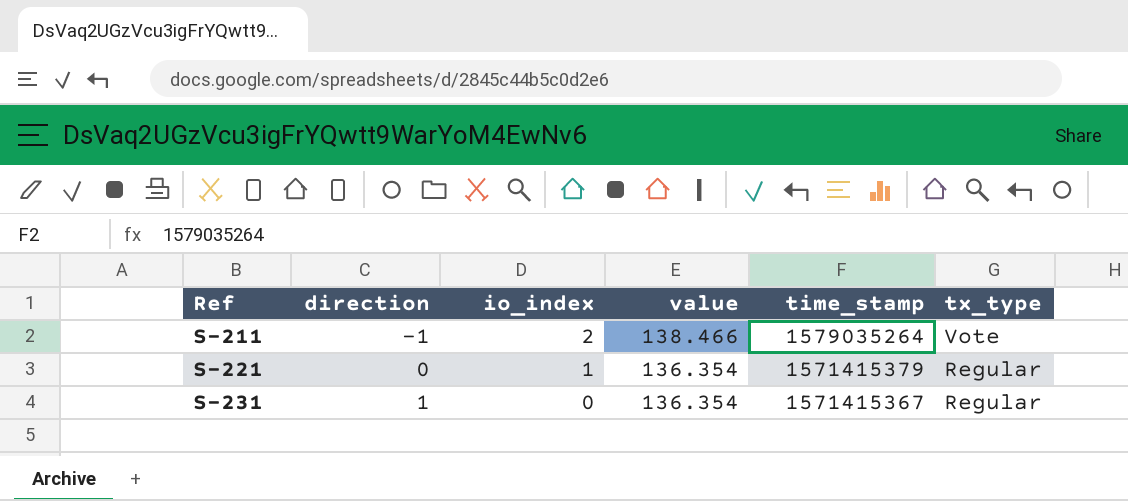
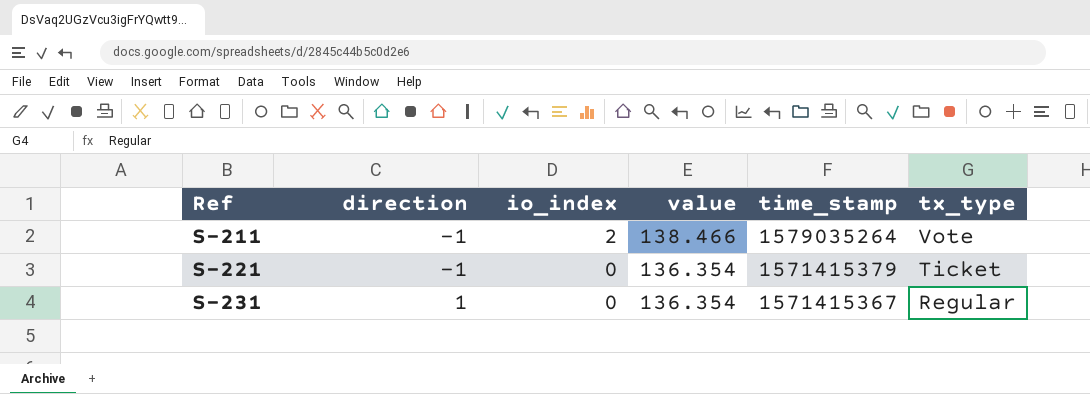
S-221 | direction: 0 -> -1
S-221 | io_index: 1 -> 0
S-221 | tx_type: Regular -> Ticket

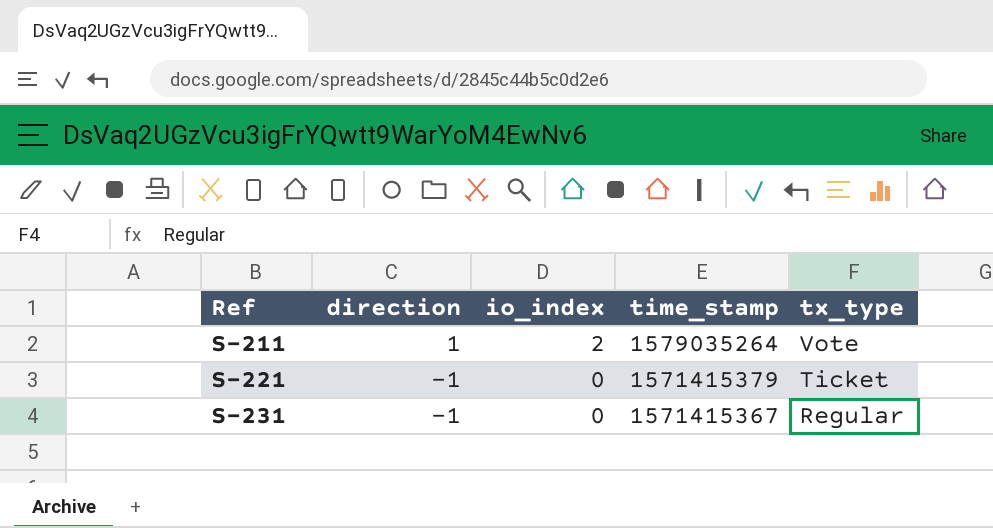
column value | position: 4 -> none
S-211 | direction: -1 -> 1
S-231 | direction: 1 -> -1

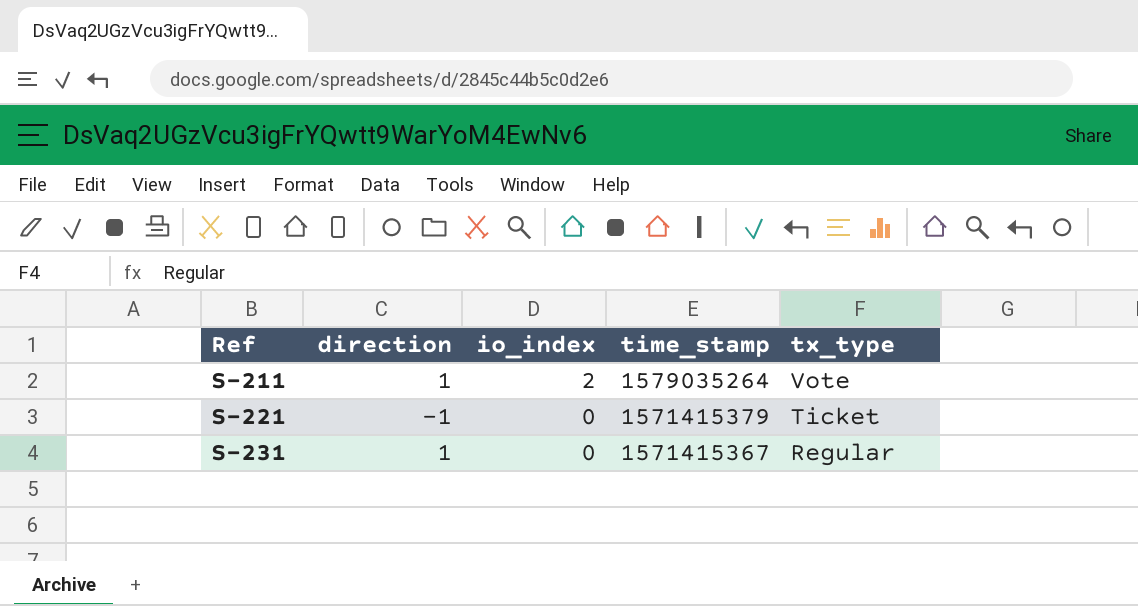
S-231 | direction: -1 -> 1

